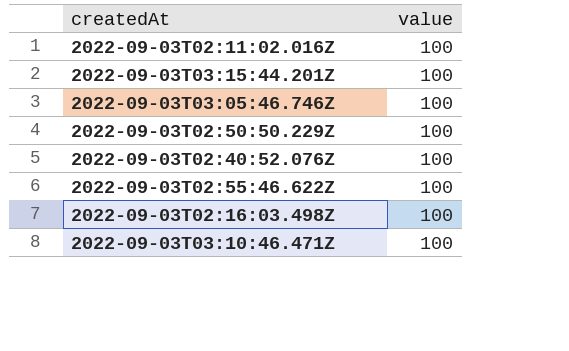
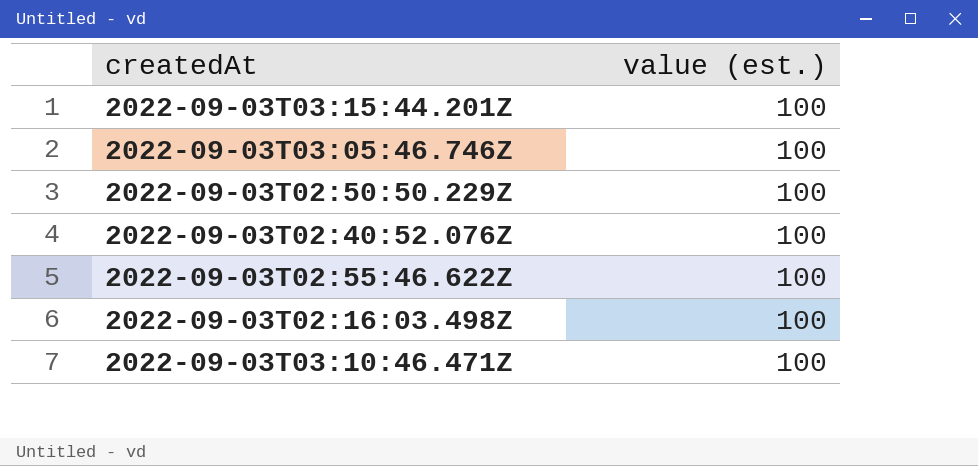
column name: value -> value (est.)
row 2022-09-03T02:11:02.016Z: 100 -> none

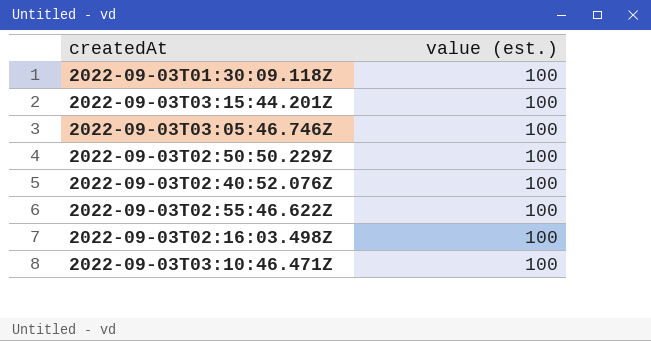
row 2022-09-03T01:30:09.118Z: none -> 100

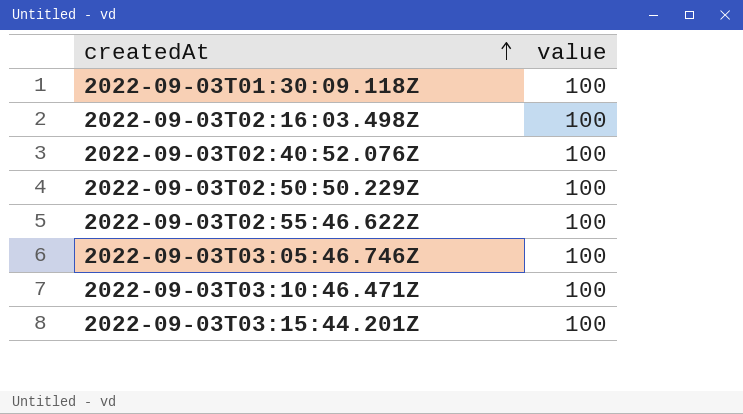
row order: none -> createdAt ascending
column name: value (est.) -> value

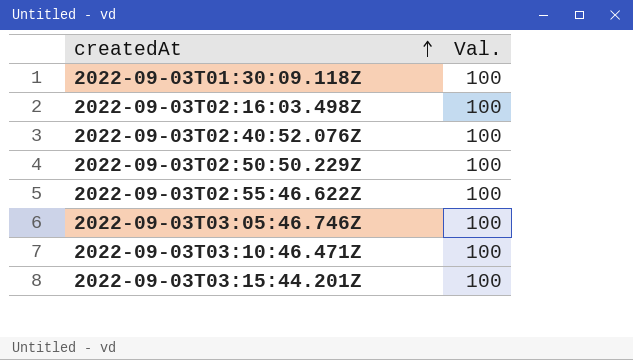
column name: value -> Val.

